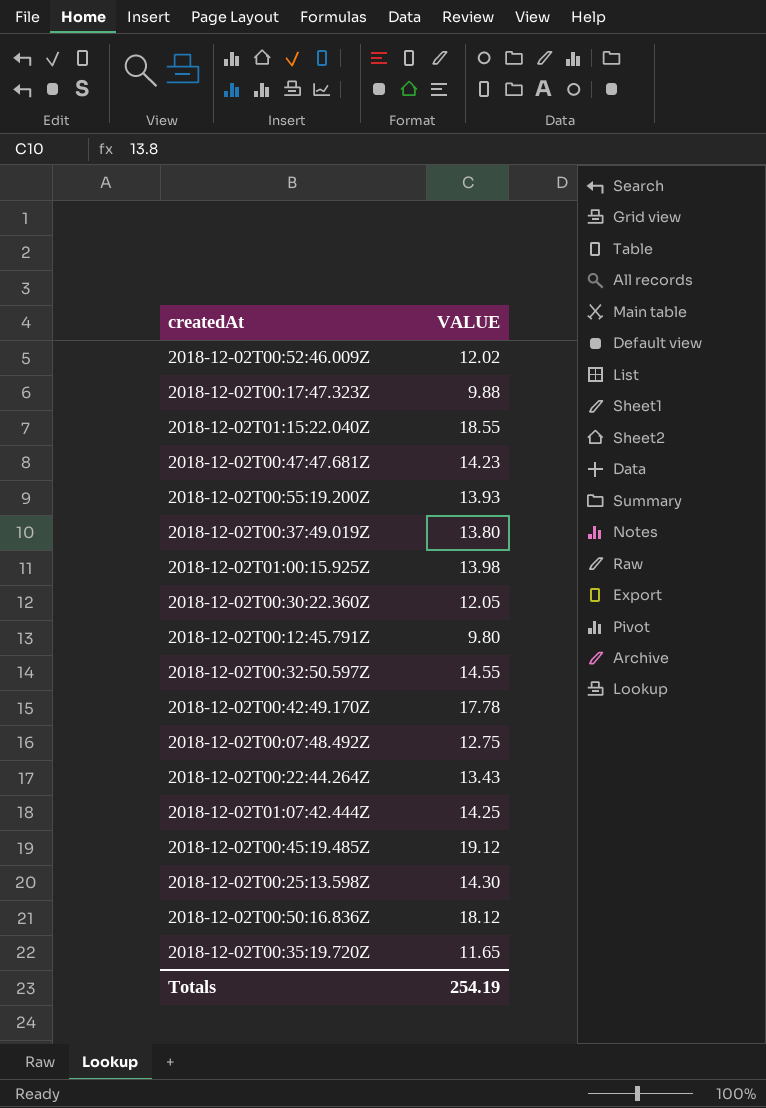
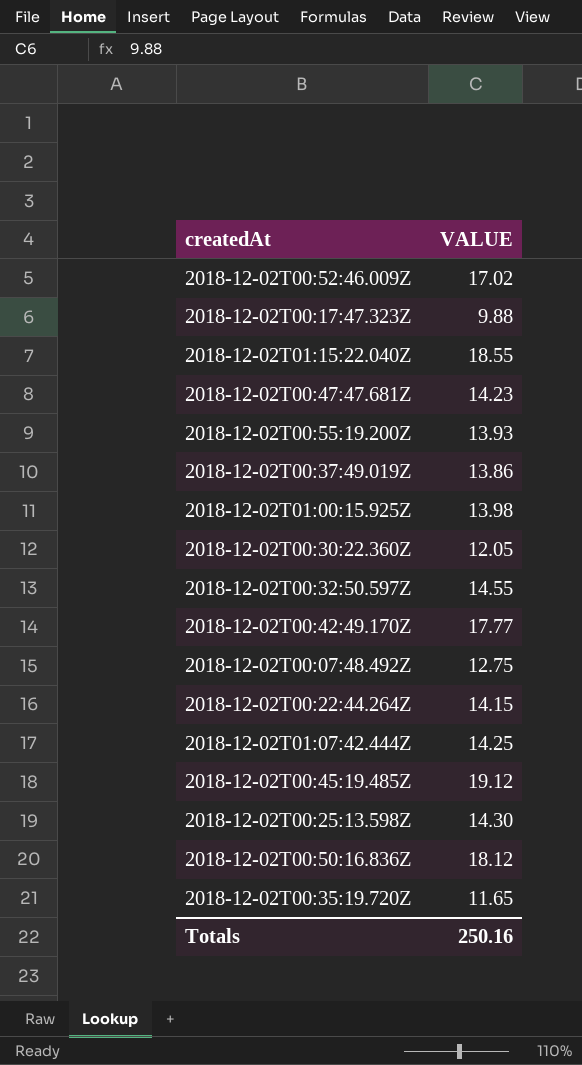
row 2018-12-02T00:12:45.791Z: 9.80 -> none
2018-12-02T00:52:46.009Z | VALUE: 12.02 -> 17.02
2018-12-02T00:37:49.019Z | VALUE: 13.80 -> 13.86
2018-12-02T00:42:49.170Z | VALUE: 17.78 -> 17.77
2018-12-02T00:22:44.264Z | VALUE: 13.43 -> 14.15
Totals | VALUE: 254.19 -> 250.16

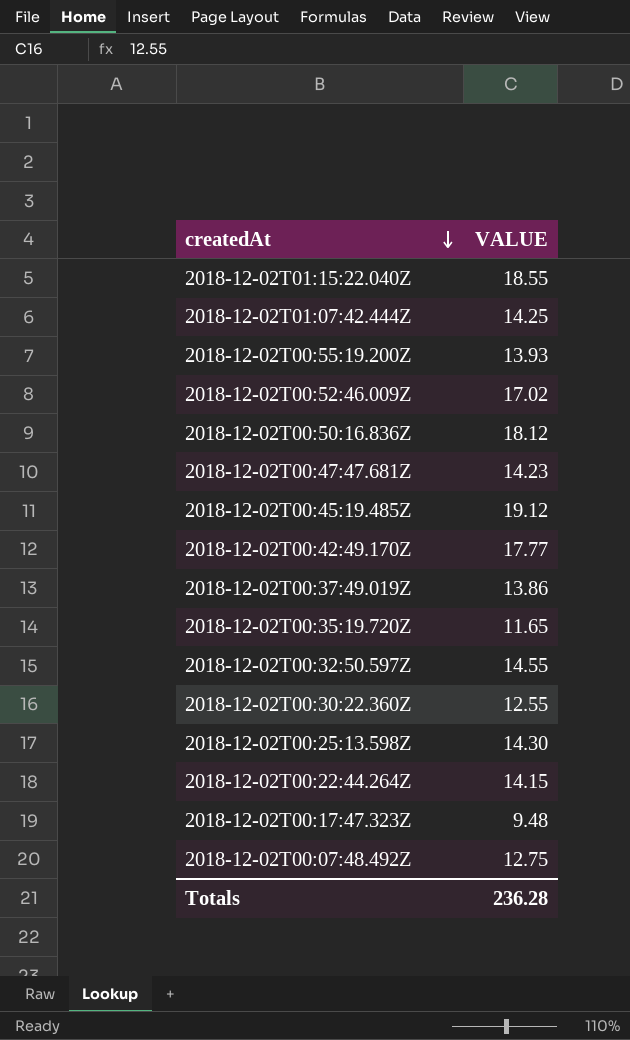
row order: none -> createdAt descending
row 2018-12-02T01:00:15.925Z: 13.98 -> none
2018-12-02T00:30:22.360Z | VALUE: 12.05 -> 12.55
2018-12-02T00:17:47.323Z | VALUE: 9.88 -> 9.48
Totals | VALUE: 250.16 -> 236.28

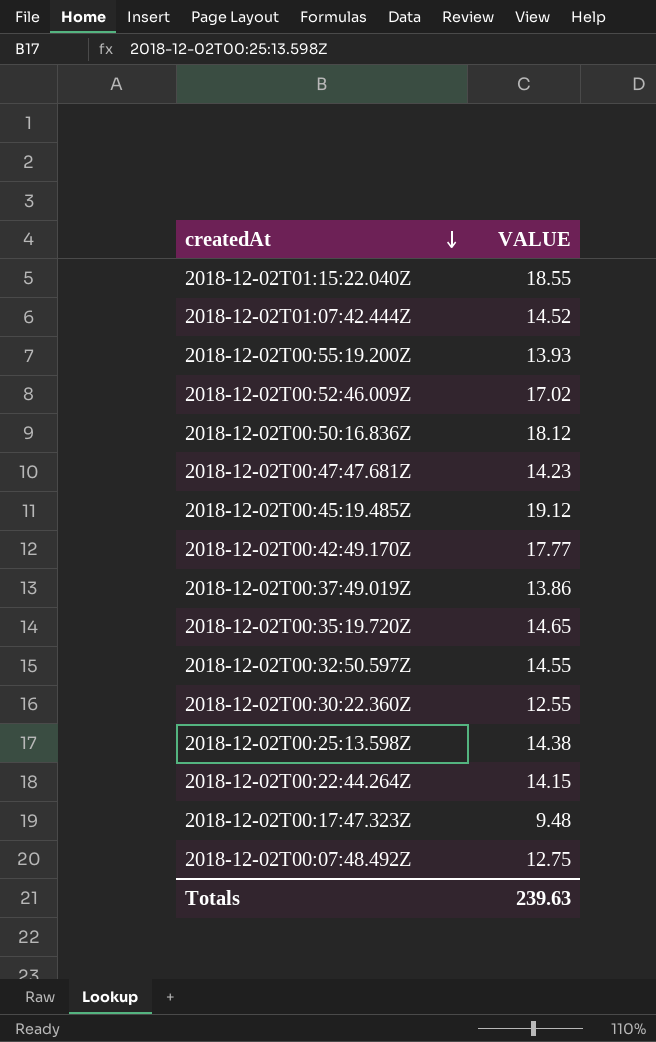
2018-12-02T01:07:42.444Z | VALUE: 14.25 -> 14.52
2018-12-02T00:35:19.720Z | VALUE: 11.65 -> 14.65
2018-12-02T00:25:13.598Z | VALUE: 14.30 -> 14.38
Totals | VALUE: 236.28 -> 239.63

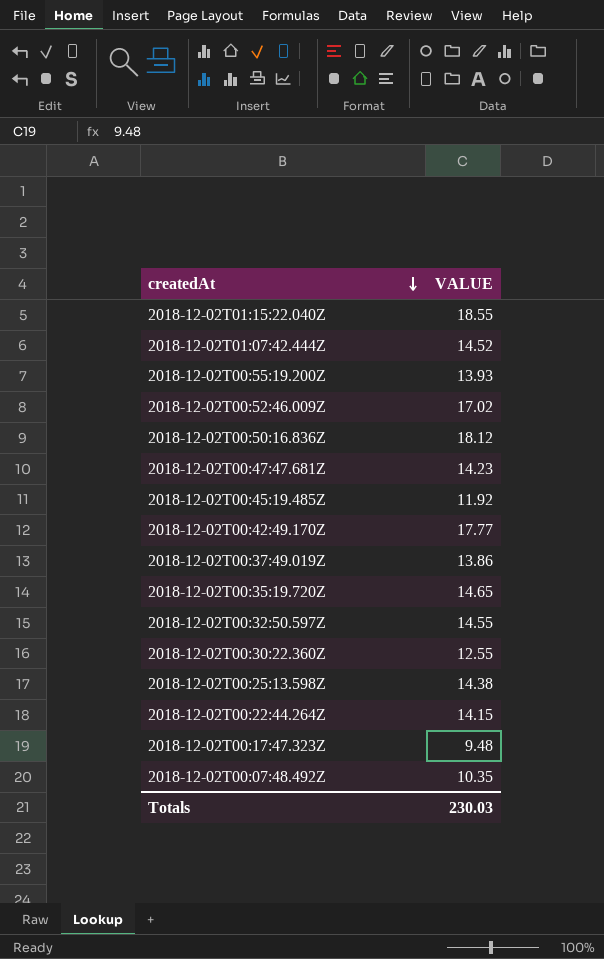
2018-12-02T00:45:19.485Z | VALUE: 19.12 -> 11.92
2018-12-02T00:07:48.492Z | VALUE: 12.75 -> 10.35
Totals | VALUE: 239.63 -> 230.03

